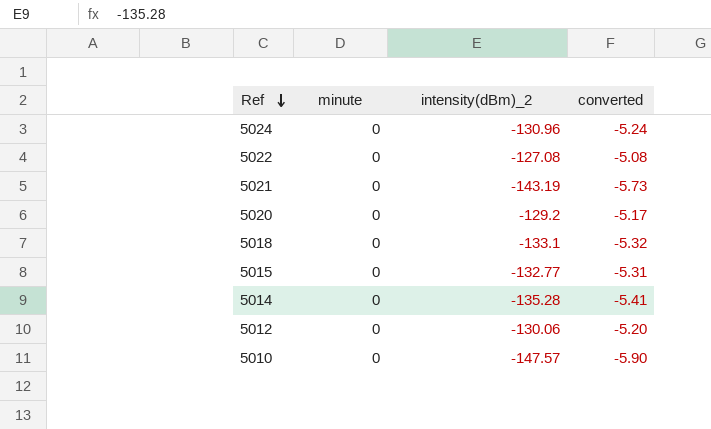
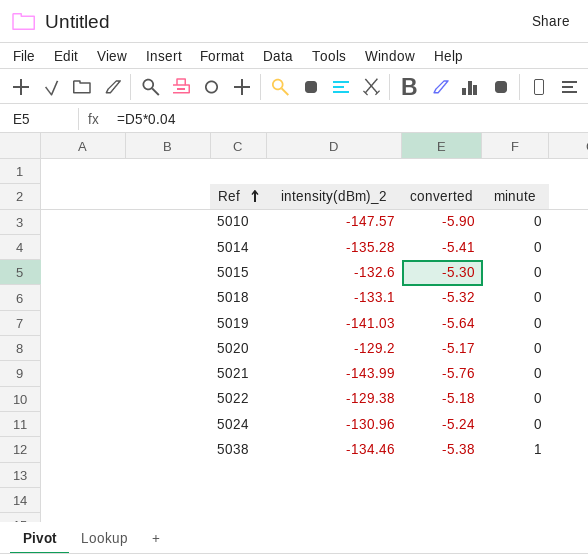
row order: Ref descending -> Ref ascending
column minute | position: 2 -> 4
row 5012: 0 | -130.06 | -5.20 -> none
5015 | intensity(dBm)_2: -132.77 -> -132.6
5015 | converted: -5.31 -> -5.30
row 5019: none -> -141.03 | -5.64 | 0
5021 | intensity(dBm)_2: -143.19 -> -143.99
5021 | converted: -5.73 -> -5.76
5022 | intensity(dBm)_2: -127.08 -> -129.38
5022 | converted: -5.08 -> -5.18
row 5038: none -> -134.46 | -5.38 | 1

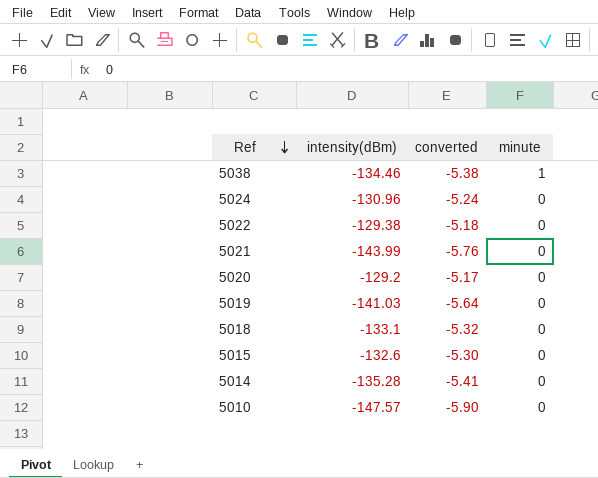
row order: Ref ascending -> Ref descending
column name: intensity(dBm)_2 -> intensity(dBm)

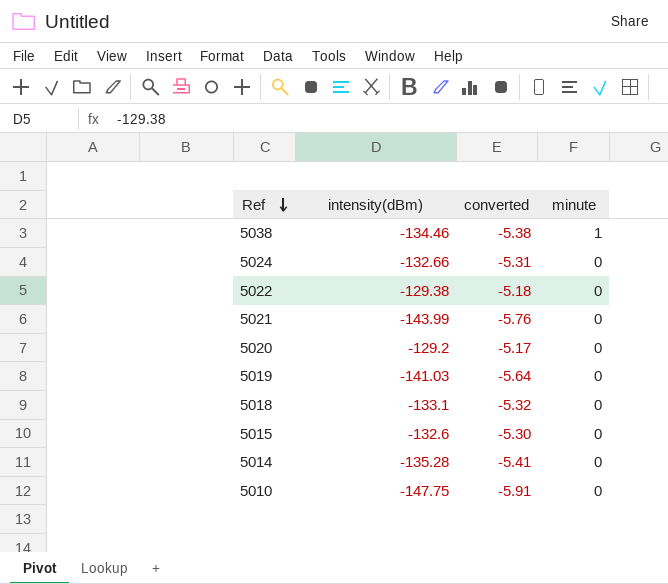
5024 | intensity(dBm): -130.96 -> -132.66
5024 | converted: -5.24 -> -5.31
5010 | intensity(dBm): -147.57 -> -147.75
5010 | converted: -5.90 -> -5.91

